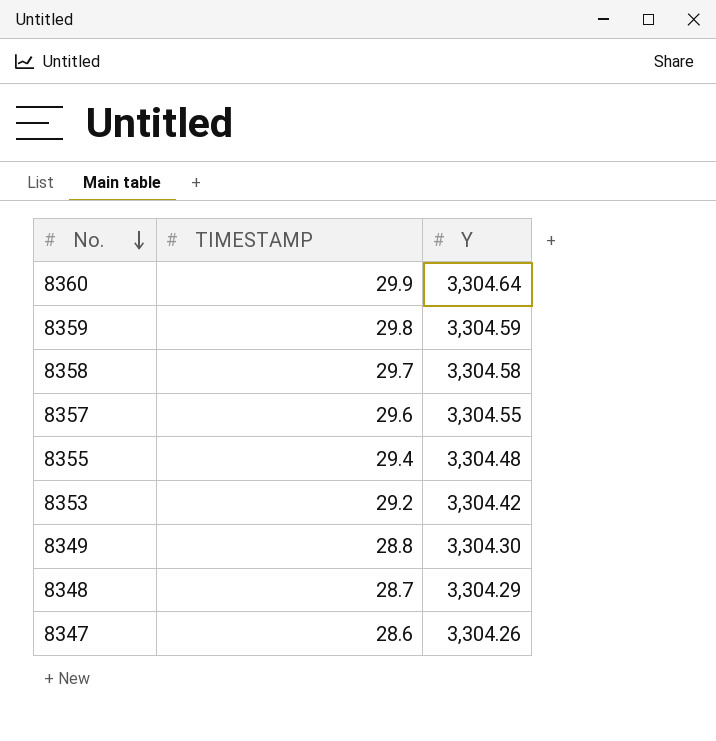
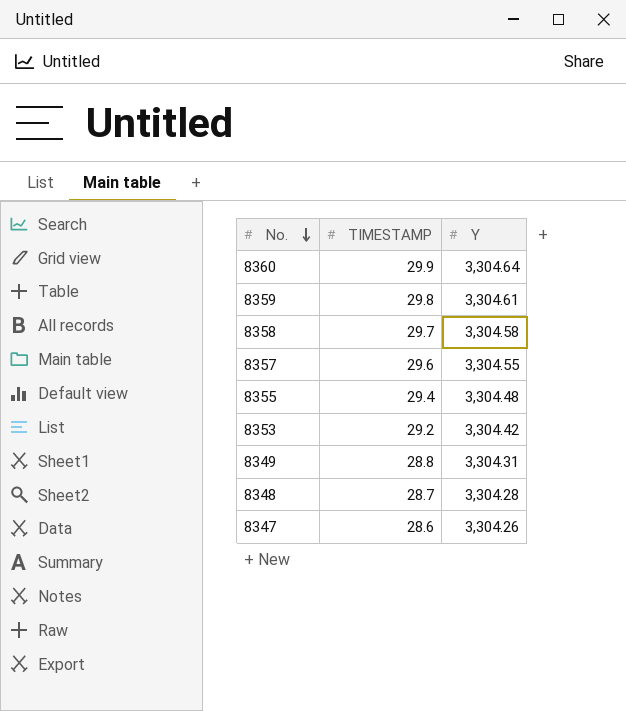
8359 | Y: 3,304.59 -> 3,304.61
8349 | Y: 3,304.30 -> 3,304.31
8348 | Y: 3,304.29 -> 3,304.28

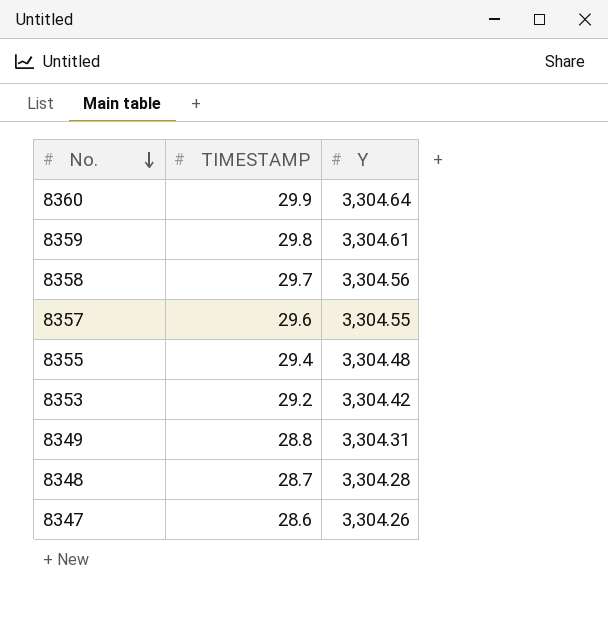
8358 | Y: 3,304.58 -> 3,304.56

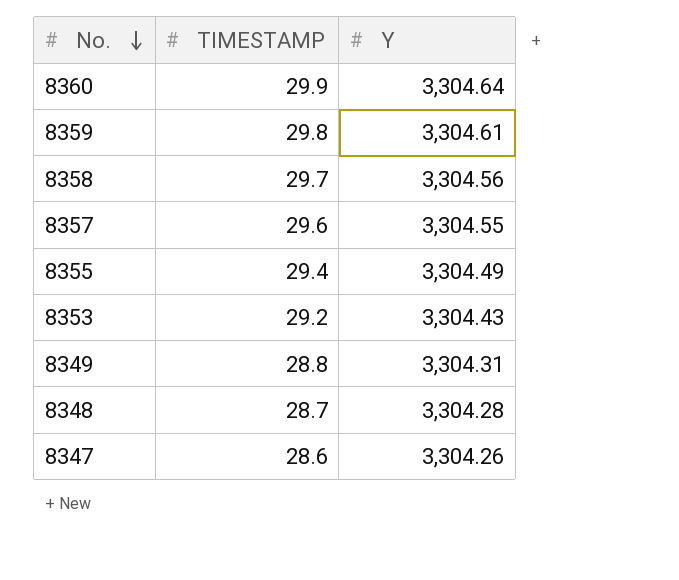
8355 | Y: 3,304.48 -> 3,304.49
8353 | Y: 3,304.42 -> 3,304.43

